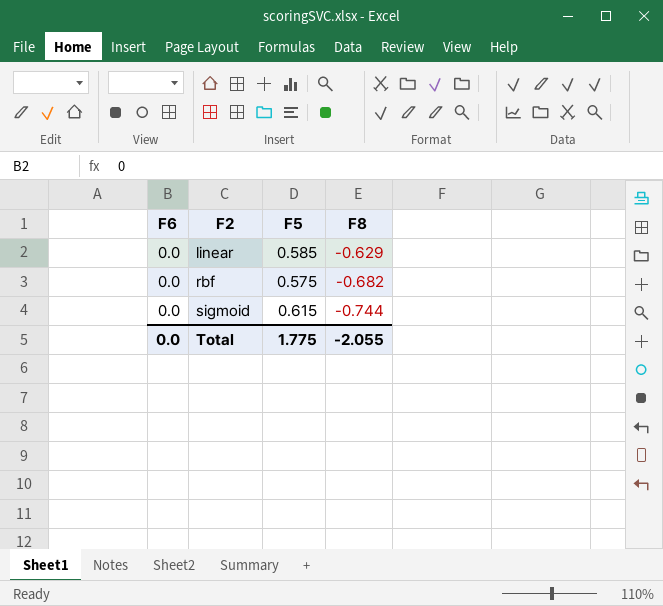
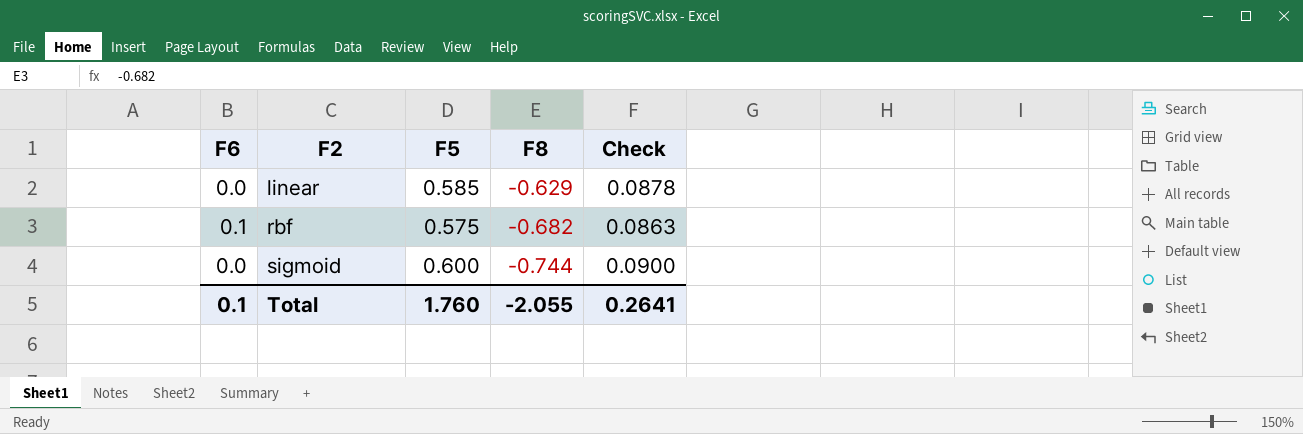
column Check | formula: none -> [F5] * 0.15
rbf | F6: 0.0 -> 0.1
sigmoid | F5: 0.615 -> 0.600
Total | F6: 0.0 -> 0.1
Total | F5: 1.775 -> 1.760

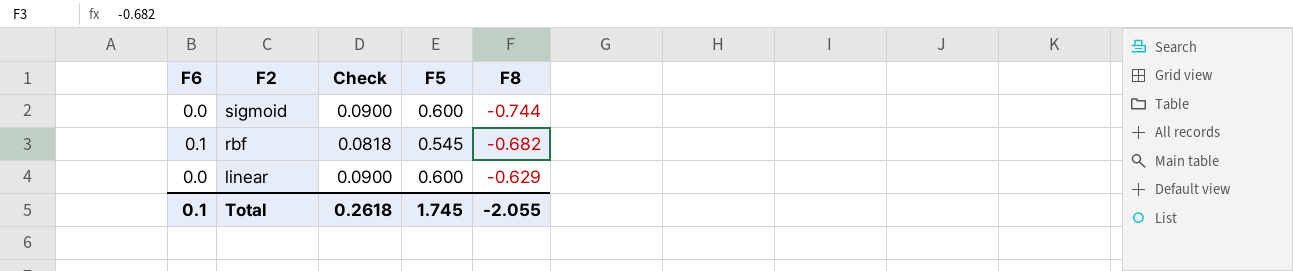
row order: F2 ascending -> F2 descending
column Check | position: 5 -> 3
rbf | Check: 0.0863 -> 0.0818
rbf | F5: 0.575 -> 0.545
linear | Check: 0.0878 -> 0.0900
linear | F5: 0.585 -> 0.600
Total | Check: 0.2641 -> 0.2618
Total | F5: 1.760 -> 1.745

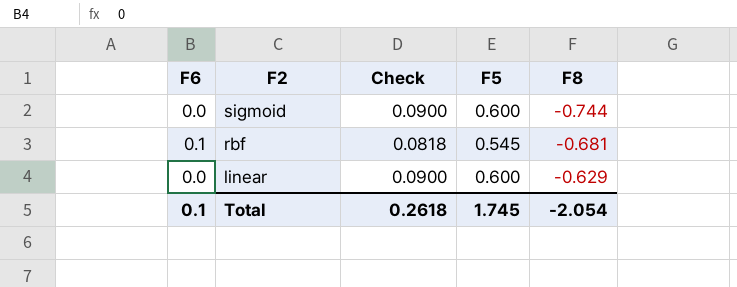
rbf | F8: -0.682 -> -0.681
Total | F8: -2.055 -> -2.054

